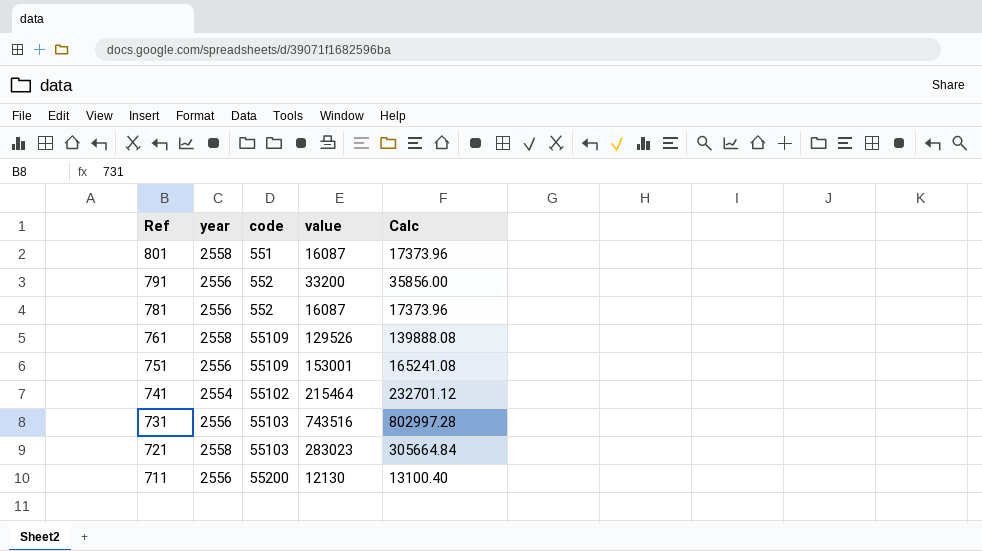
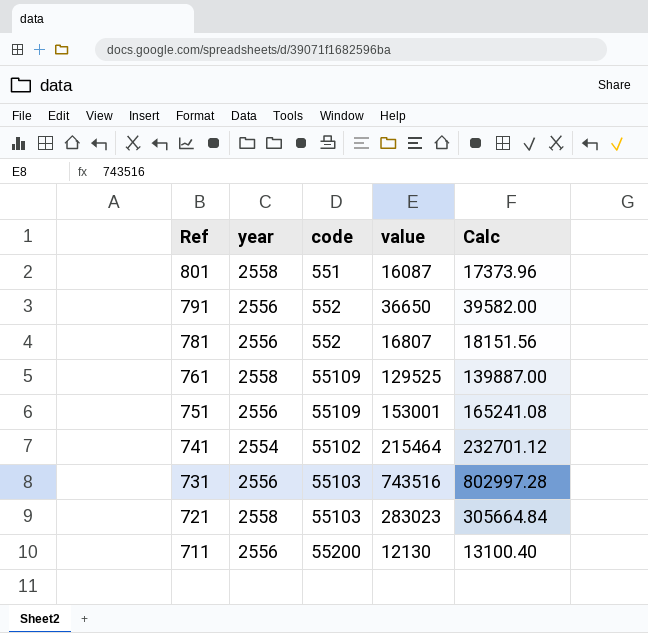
791 | value: 33200 -> 36650
791 | Calc: 35856.00 -> 39582.00
781 | value: 16087 -> 16807
781 | Calc: 17373.96 -> 18151.56
761 | value: 129526 -> 129525
761 | Calc: 139888.08 -> 139887.00

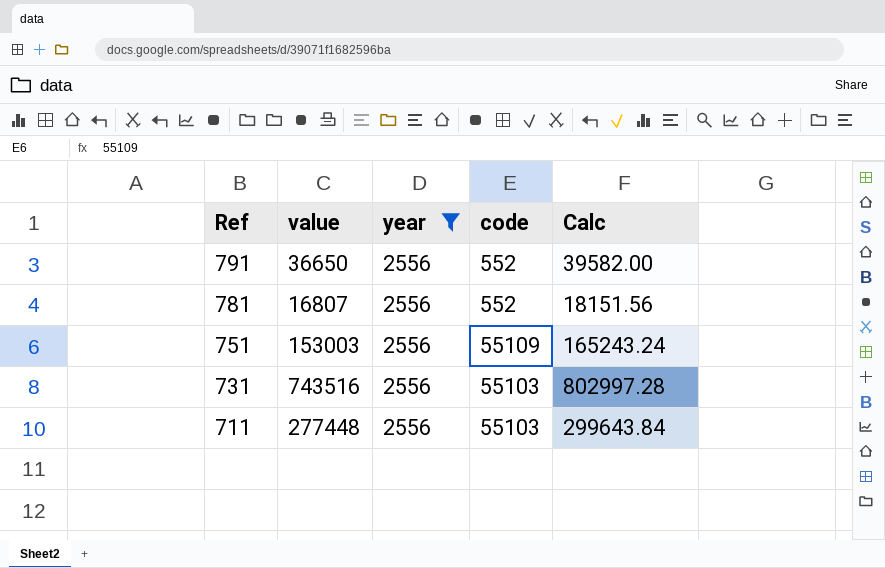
filter: none -> year = 2556
column value | position: 4 -> 2
751 | value: 153001 -> 153003
751 | Calc: 165241.08 -> 165243.24
711 | value: 12130 -> 277448
711 | code: 55200 -> 55103
711 | Calc: 13100.40 -> 299643.84

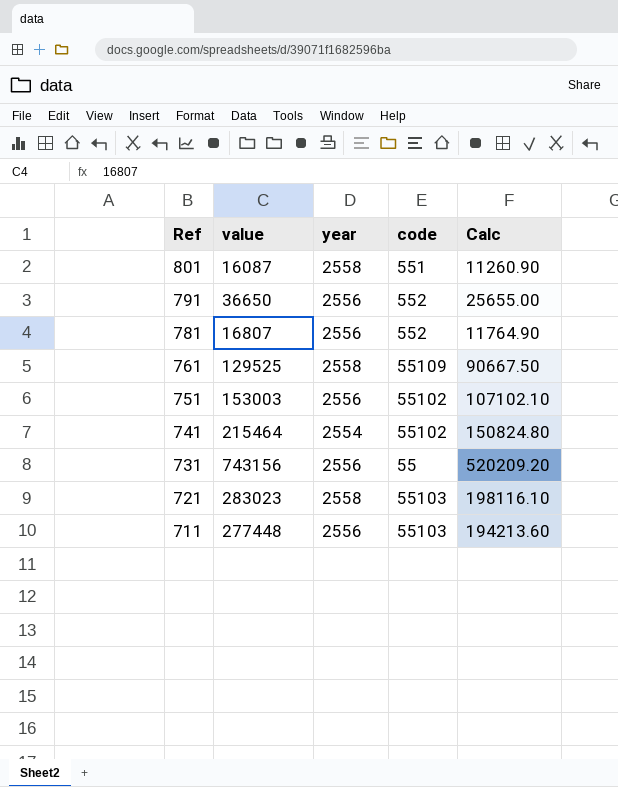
filter: year = 2556 -> none
column Calc | formula: [value] * 1.08 -> [value] * 0.7
751 | code: 55109 -> 55102
731 | value: 743516 -> 743156
731 | code: 55103 -> 55

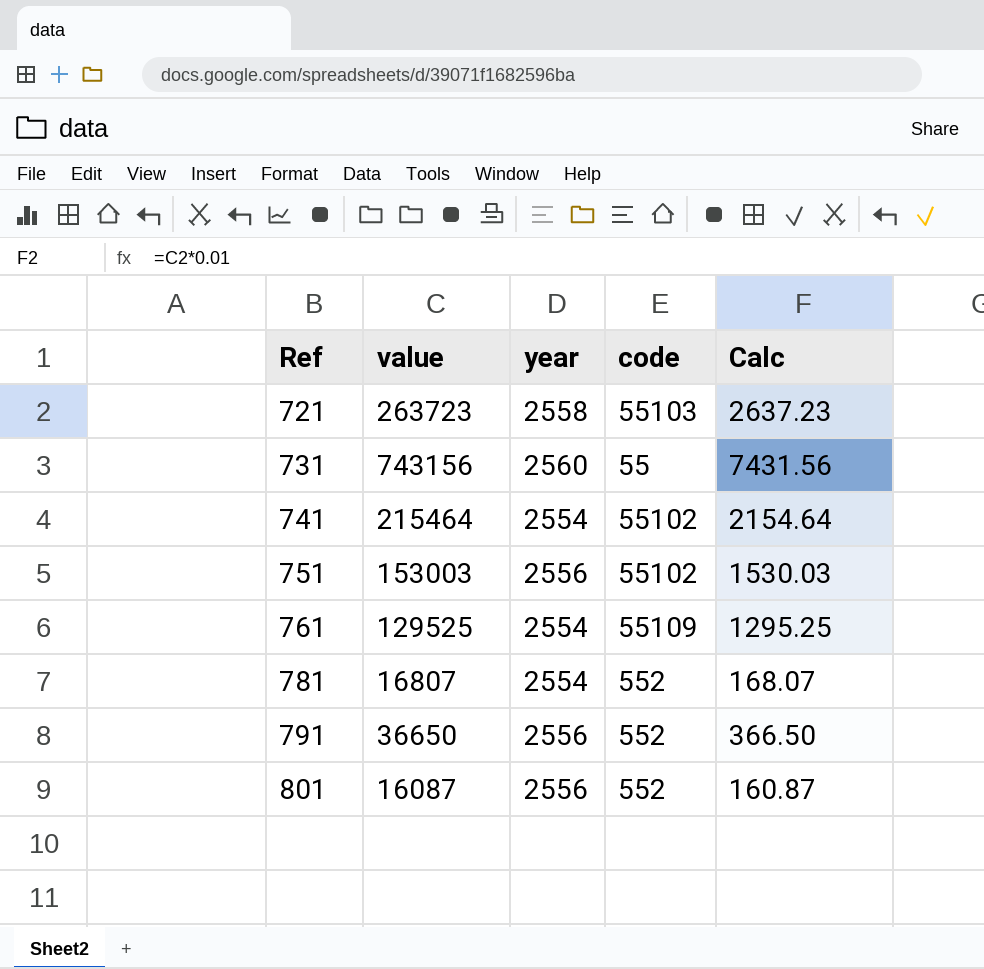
row order: Ref descending -> Ref ascending
column Calc | formula: [value] * 0.7 -> [value] * 0.01
row 711: 277448 | 2556 | 55103 | 194213.60 -> none
721 | value: 283023 -> 263723
731 | year: 2556 -> 2560
761 | year: 2558 -> 2554
781 | year: 2556 -> 2554
801 | year: 2558 -> 2556
801 | code: 551 -> 552

